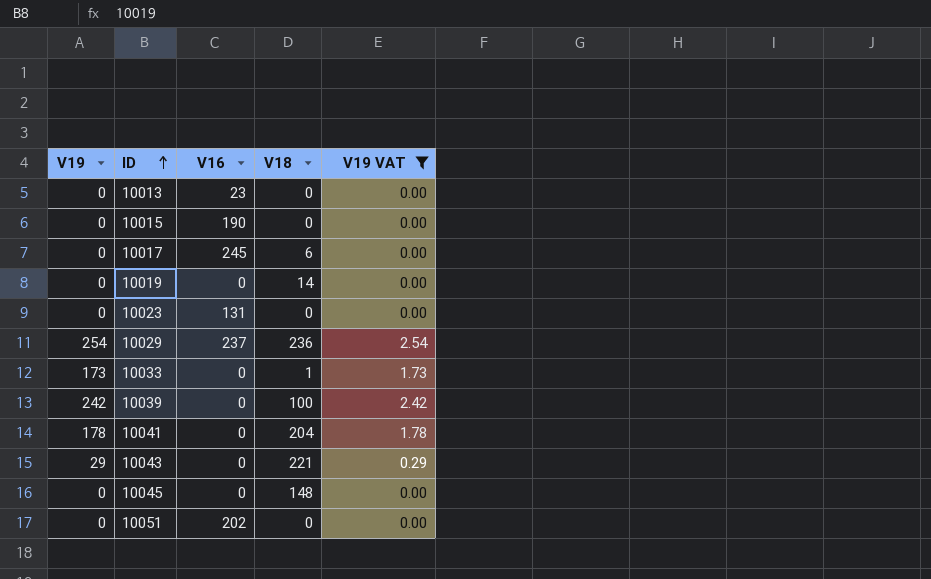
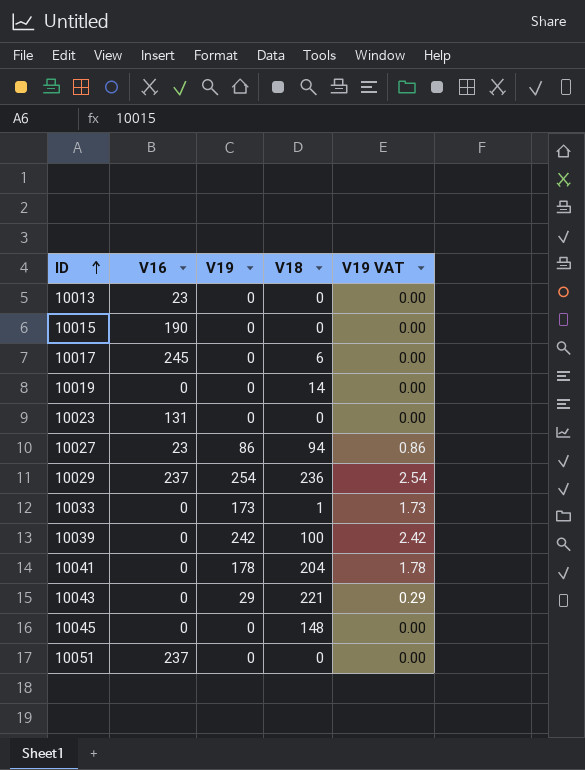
filter: V19 VAT != 0.86 -> none
column V19 | position: 1 -> 3
10051 | V16: 202 -> 237

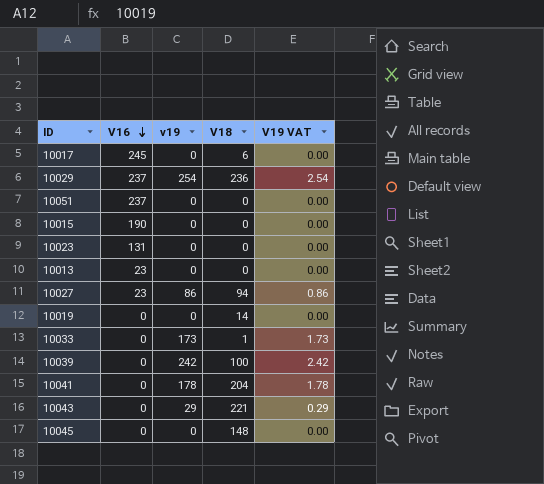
row order: ID ascending -> V16 descending
column name: V19 -> v19

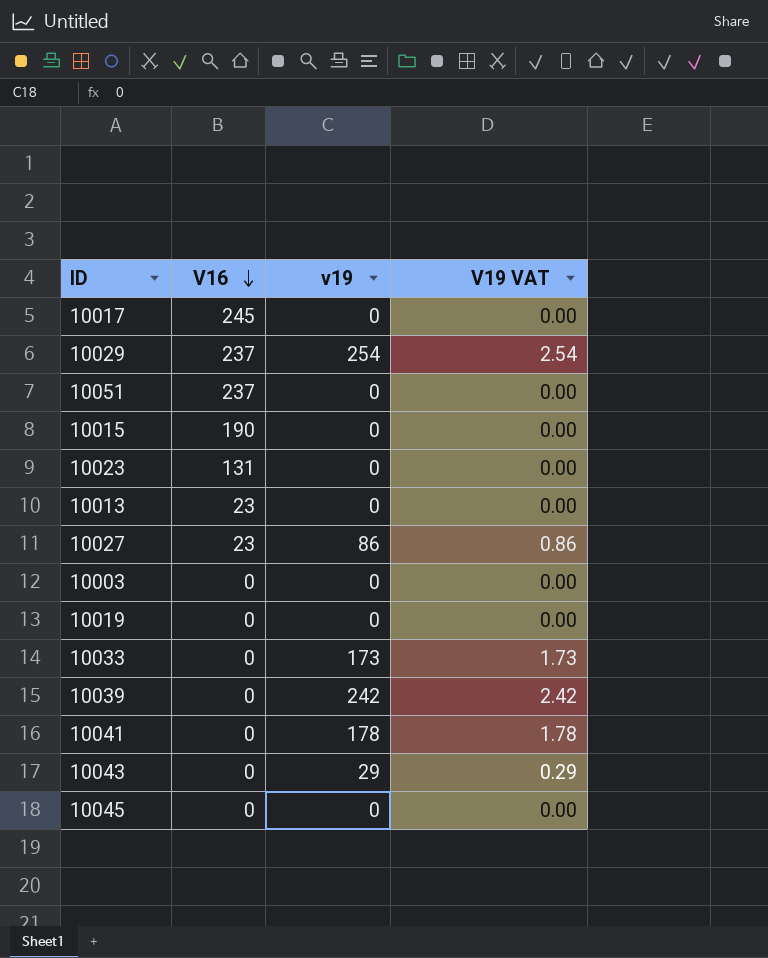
column V18 | position: 4 -> none
row 10003: none -> 0 | 0 | 0.00

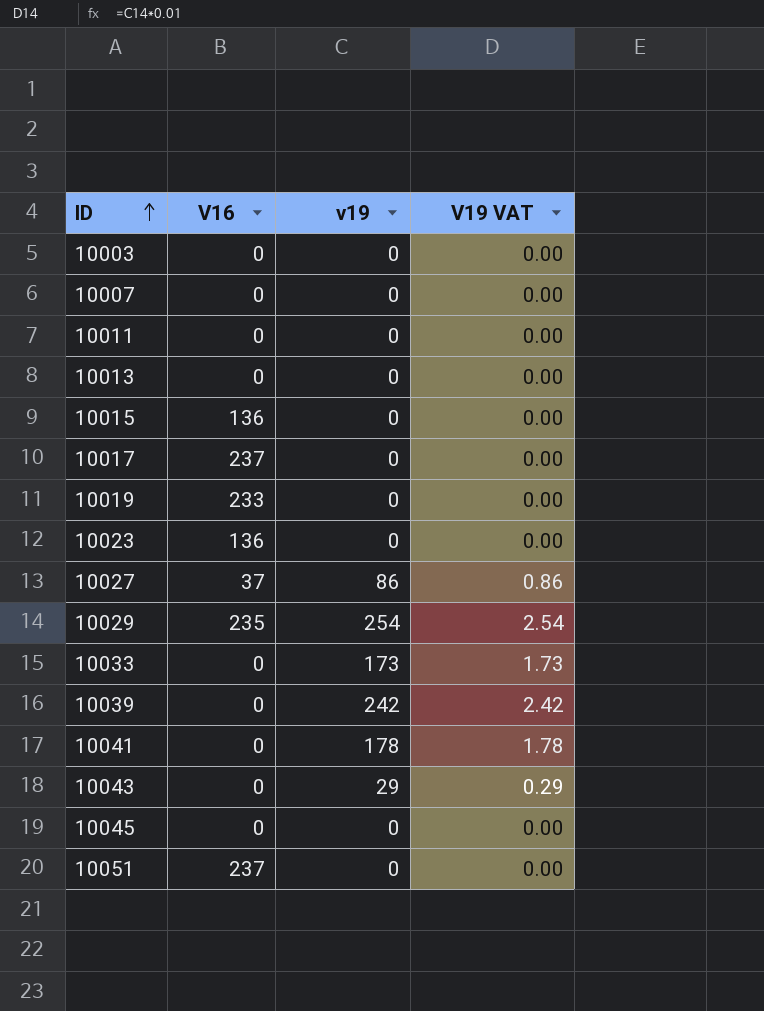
row order: V16 descending -> ID ascending
row 10007: none -> 0 | 0 | 0.00
row 10011: none -> 0 | 0 | 0.00
10013 | V16: 23 -> 0
10015 | V16: 190 -> 136
10017 | V16: 245 -> 237
10019 | V16: 0 -> 233
10023 | V16: 131 -> 136
10027 | V16: 23 -> 37
10029 | V16: 237 -> 235

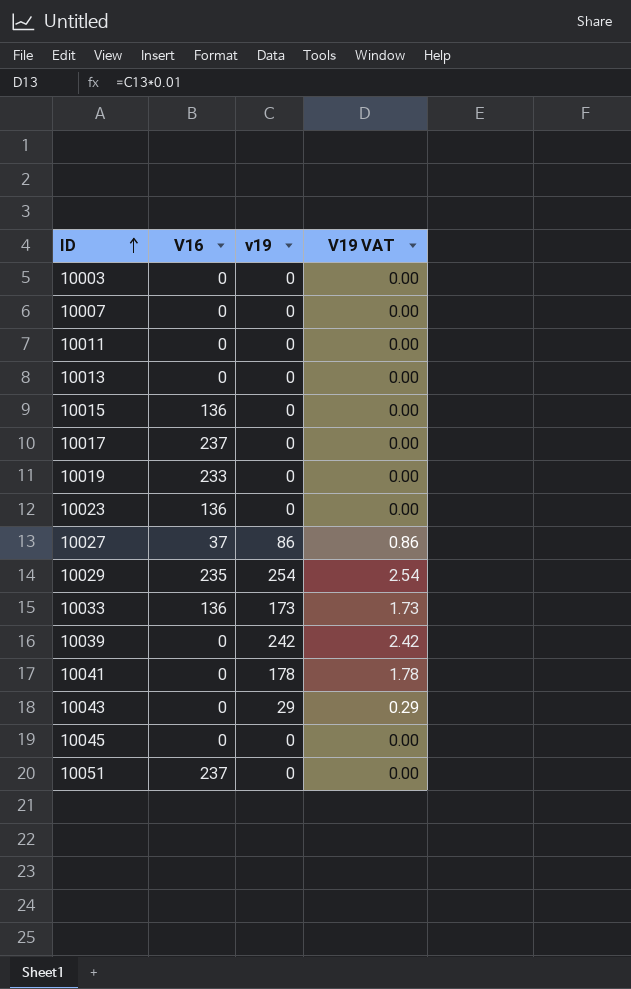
10033 | V16: 0 -> 136

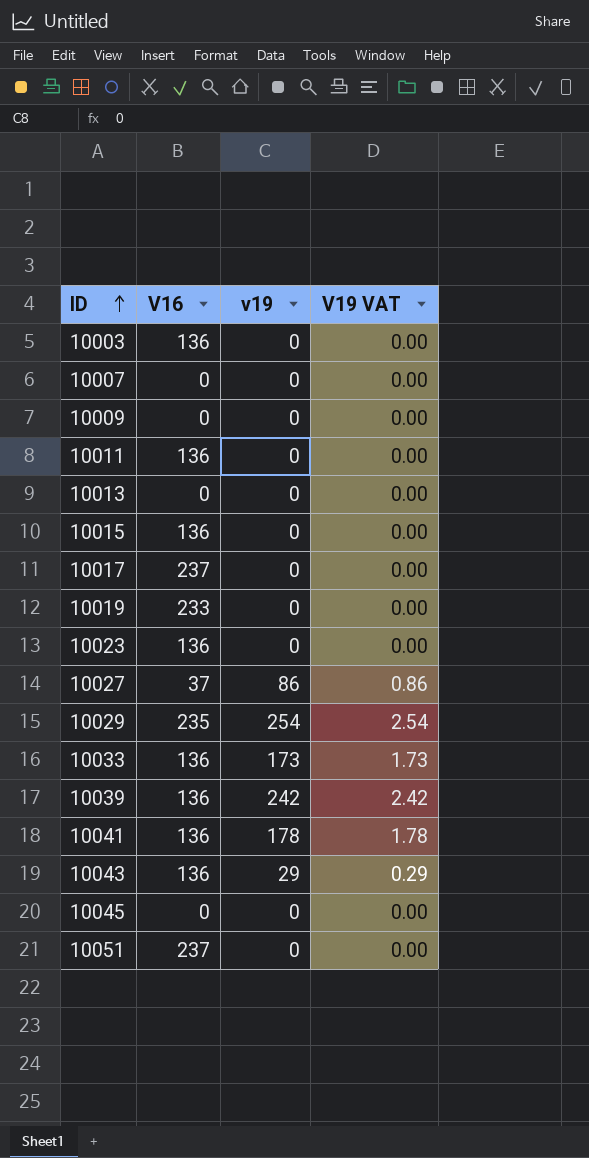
10003 | V16: 0 -> 136
row 10009: none -> 0 | 0 | 0.00
10011 | V16: 0 -> 136
10039 | V16: 0 -> 136
10041 | V16: 0 -> 136
10043 | V16: 0 -> 136

